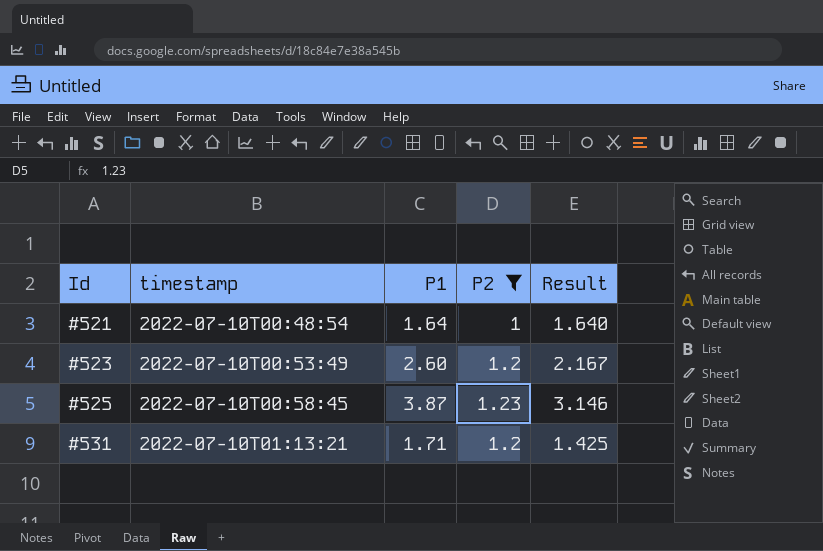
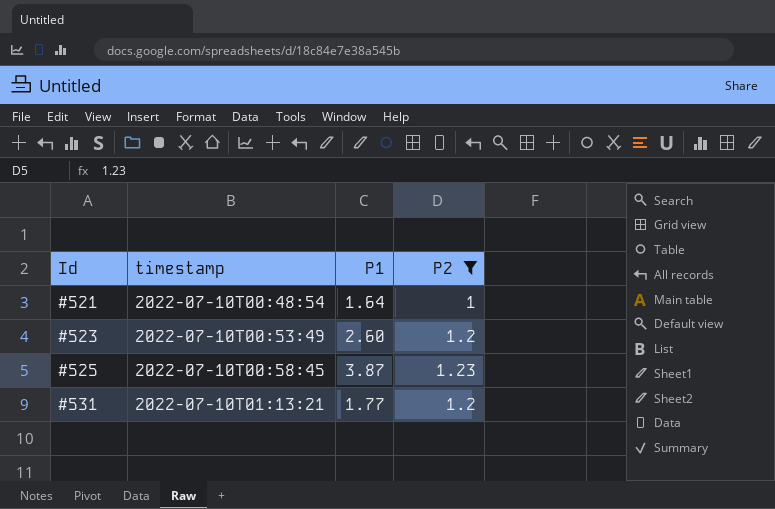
column Result | formula: [P1] / [P2] -> none
#531 | P1: 1.71 -> 1.77

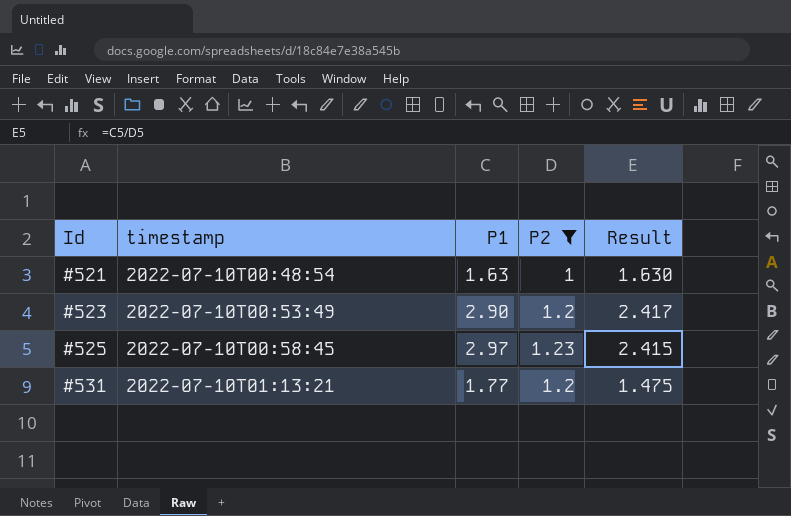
column Result | formula: none -> [P1] / [P2]
#521 | P1: 1.64 -> 1.63
#523 | P1: 2.60 -> 2.90
#525 | P1: 3.87 -> 2.97

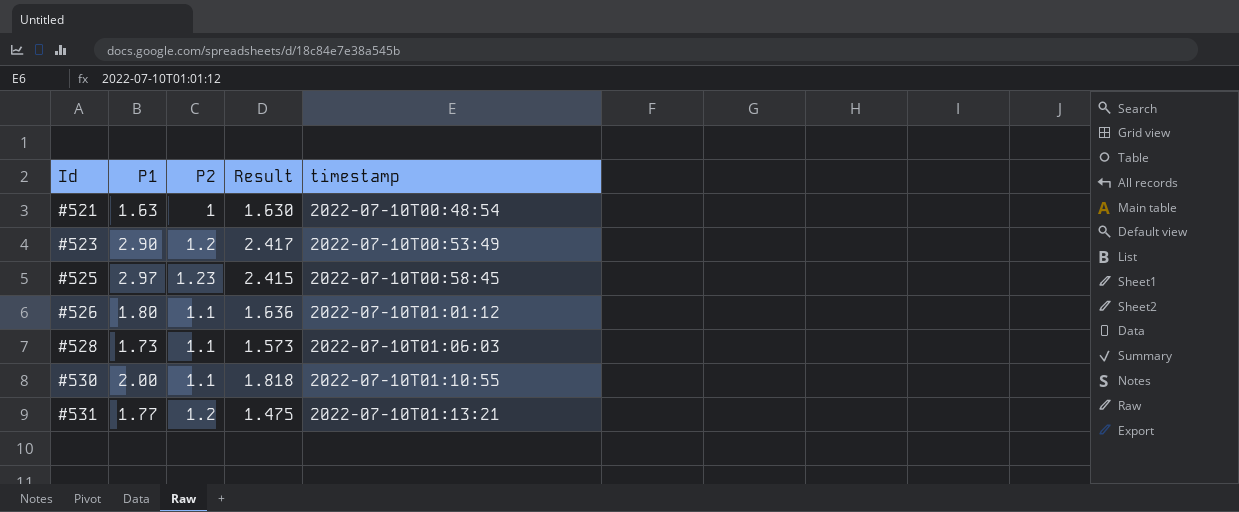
filter: P2 != 1.1 -> none
column timestamp | position: 2 -> 5

